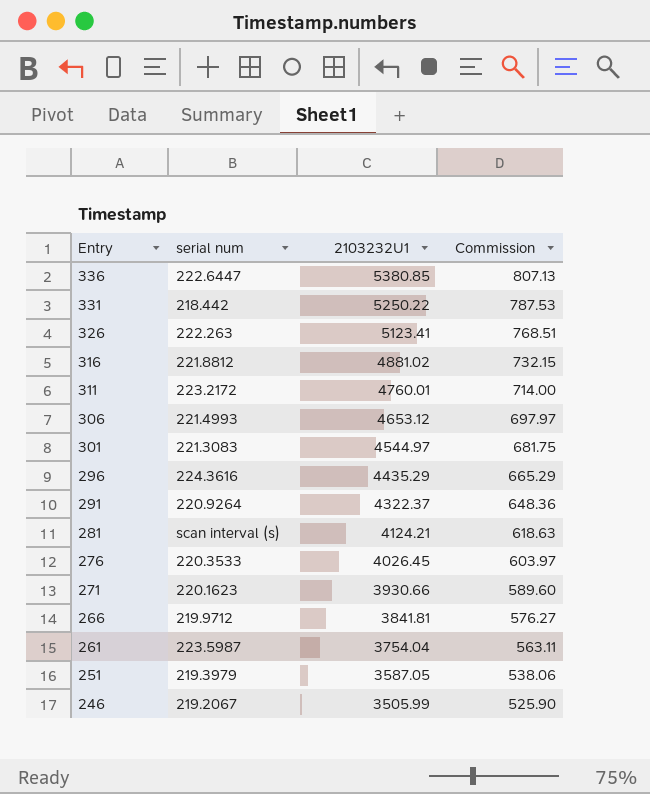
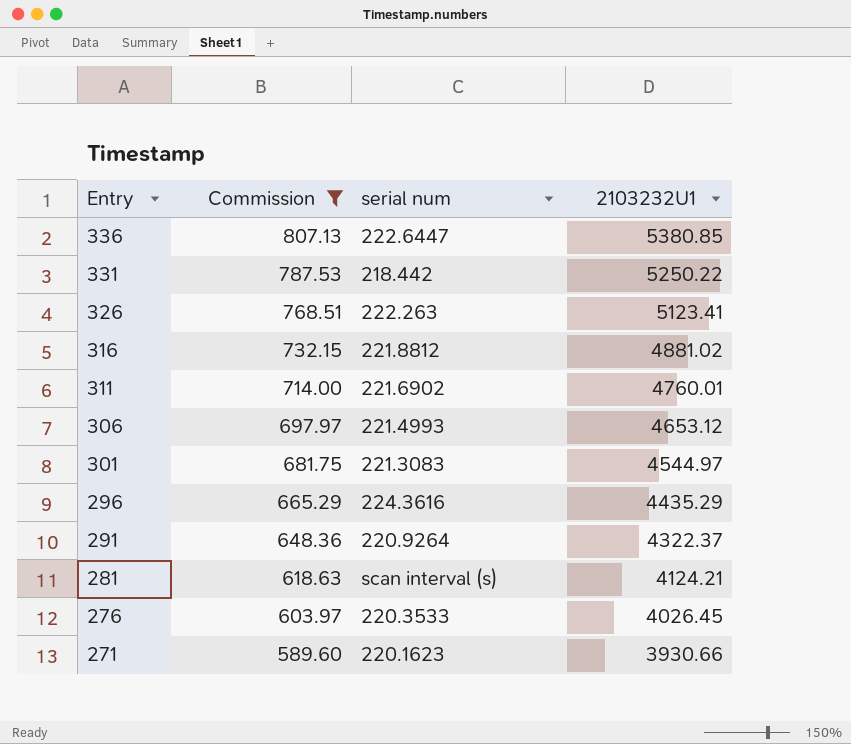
filter: none -> Commission >= 589.60
column Commission | position: 4 -> 2
311 | serial num: 223.2172 -> 221.6902

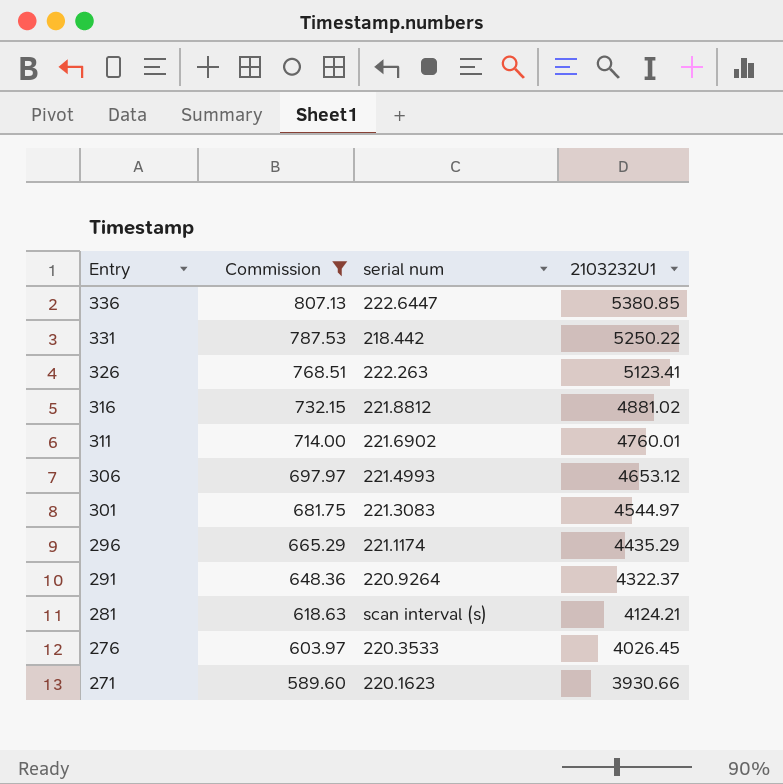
296 | serial num: 224.3616 -> 221.1174

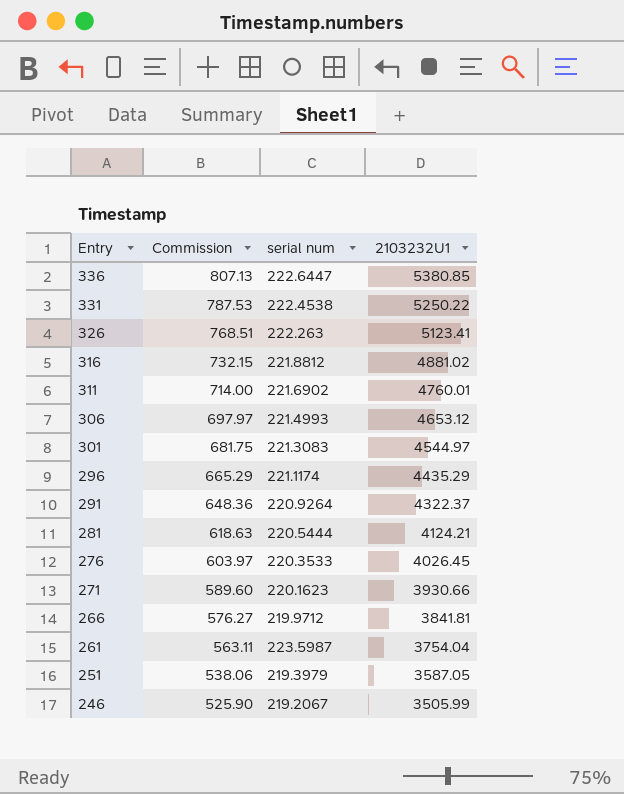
filter: Commission >= 589.60 -> none
331 | serial num: 218.442 -> 222.4538
281 | serial num: scan interval (s) -> 220.5444

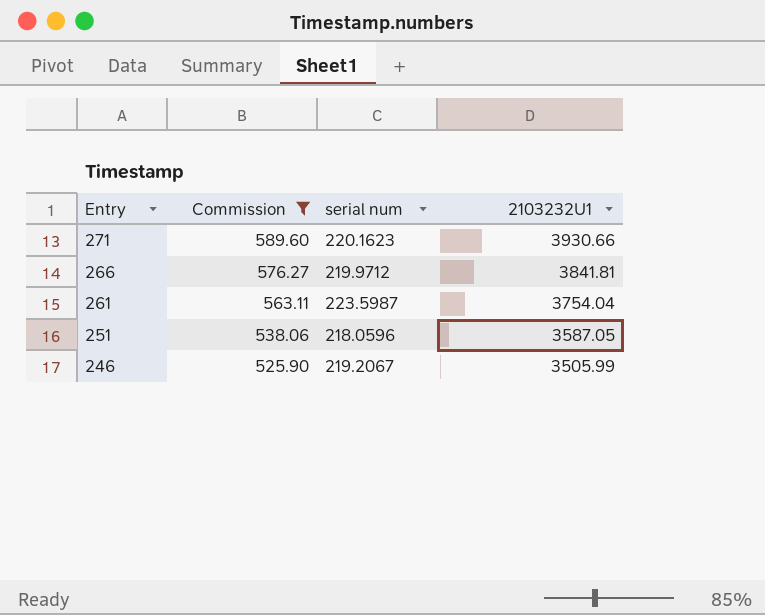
filter: none -> Commission <= 589.60
251 | serial num: 219.3979 -> 218.0596

